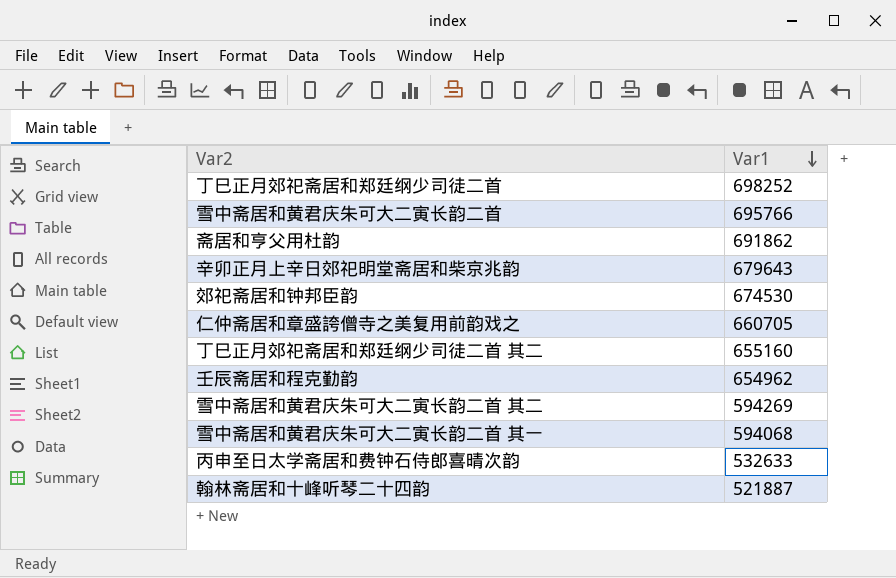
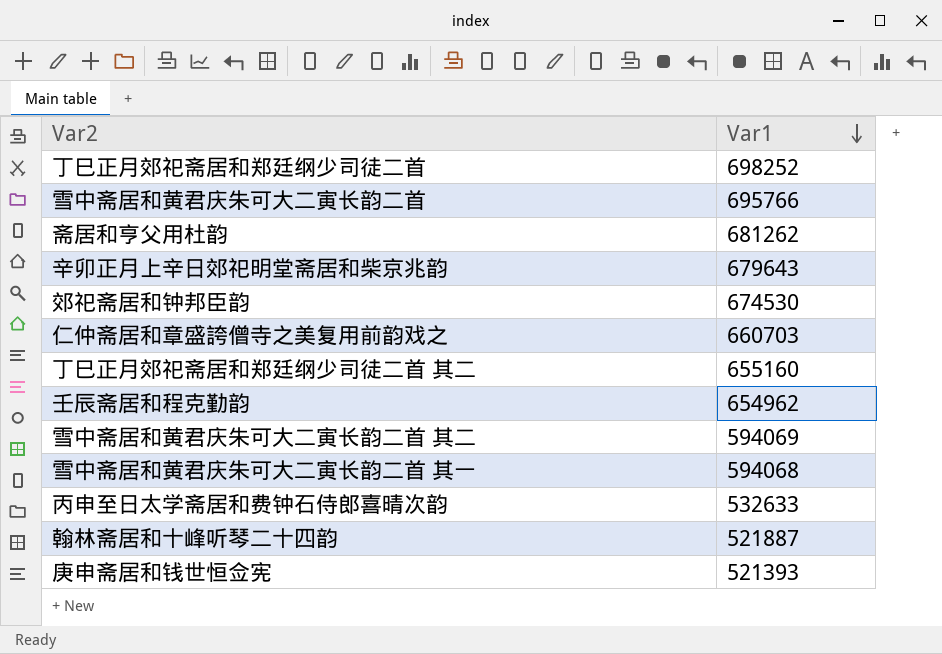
斋居和亨父用杜韵 | Var1: 691862 -> 681262
仁仲斋居和章盛誇僧寺之美复用前韵戏之 | Var1: 660705 -> 660703
雪中斋居和黄君庆朱可大二寅长韵二首 其二 | Var1: 594269 -> 594069
row 庚申斋居和钱世恒佥宪: none -> 521393

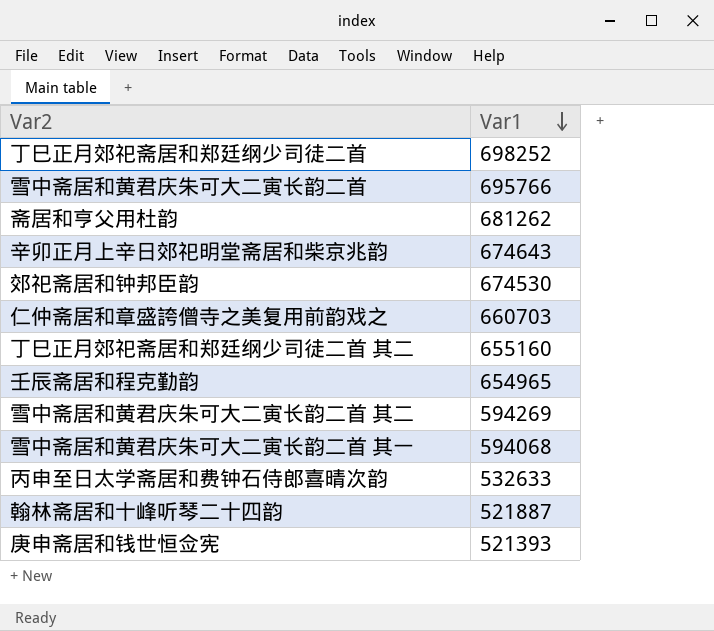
辛卯正月上辛日郊祀明堂斋居和柴京兆韵 | Var1: 679643 -> 674643
壬辰斋居和程克勤韵 | Var1: 654962 -> 654965
雪中斋居和黄君庆朱可大二寅长韵二首 其二 | Var1: 594069 -> 594269

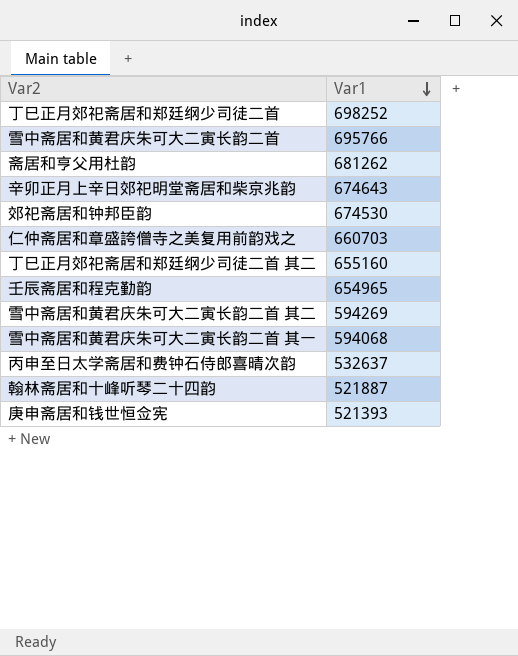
丙申至日太学斋居和费钟石侍郎喜晴次韵 | Var1: 532633 -> 532637

